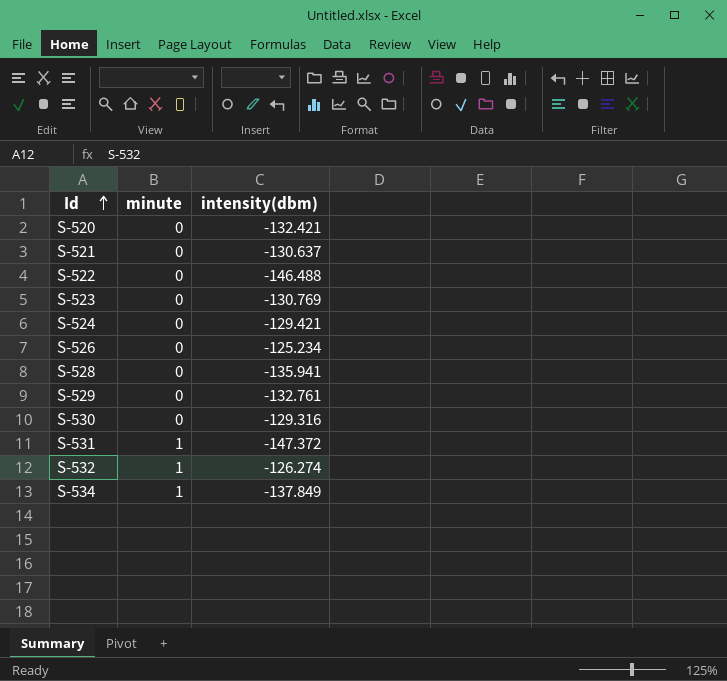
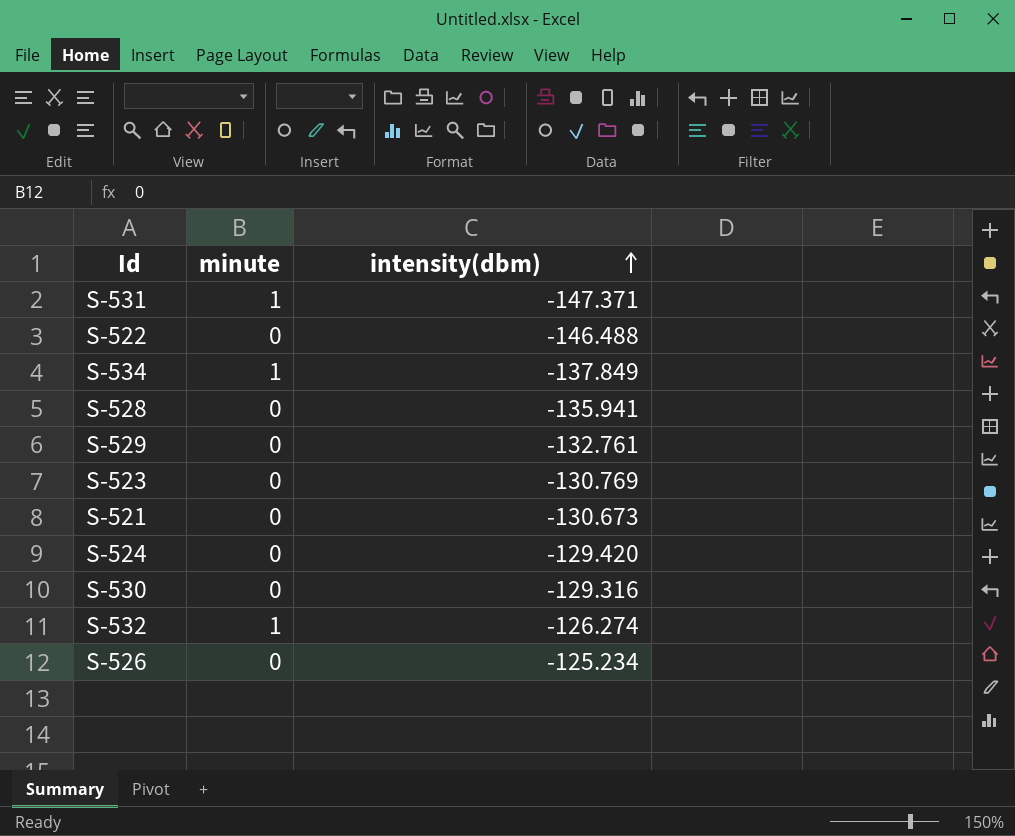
row order: Id ascending -> intensity(dbm) ascending
row S-520: 0 | -132.421 -> none
S-531 | intensity(dbm): -147.372 -> -147.371
S-521 | intensity(dbm): -130.637 -> -130.673
S-524 | intensity(dbm): -129.421 -> -129.420

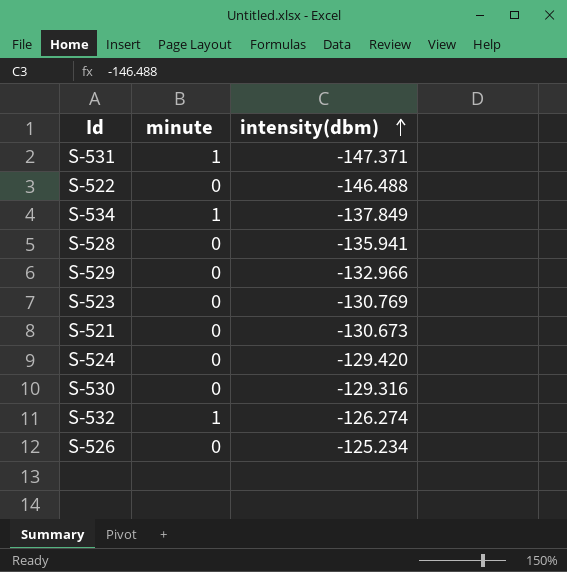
S-529 | intensity(dbm): -132.761 -> -132.966

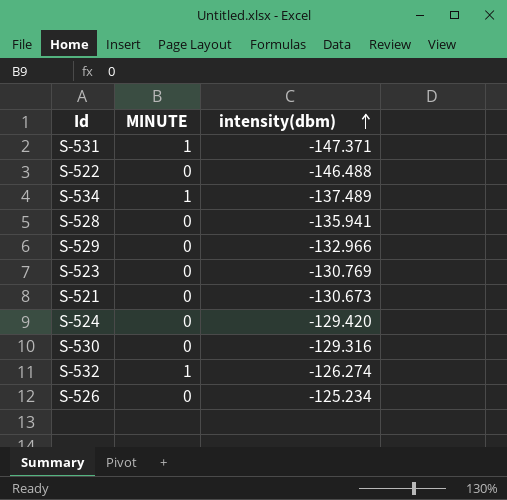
column name: minute -> MINUTE
S-534 | intensity(dbm): -137.849 -> -137.489

